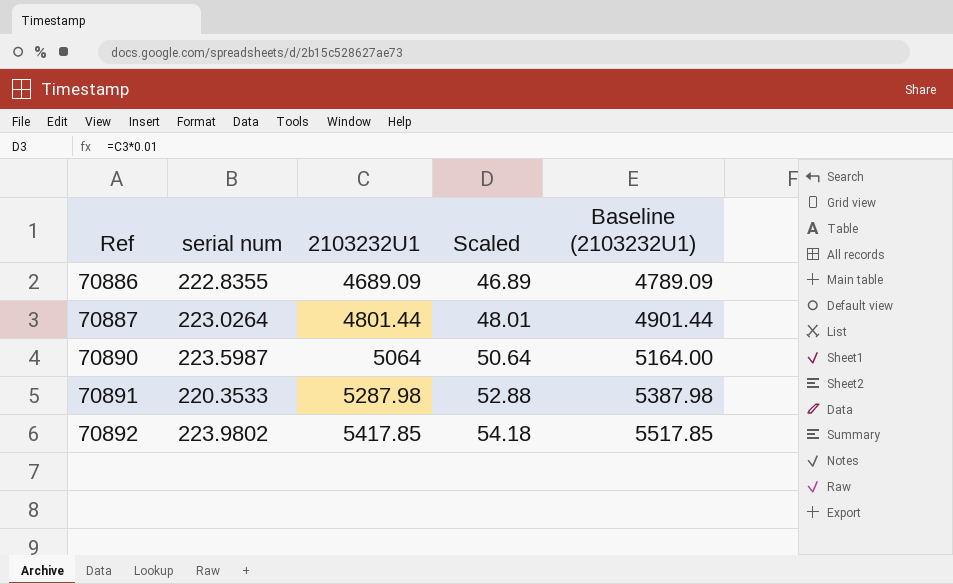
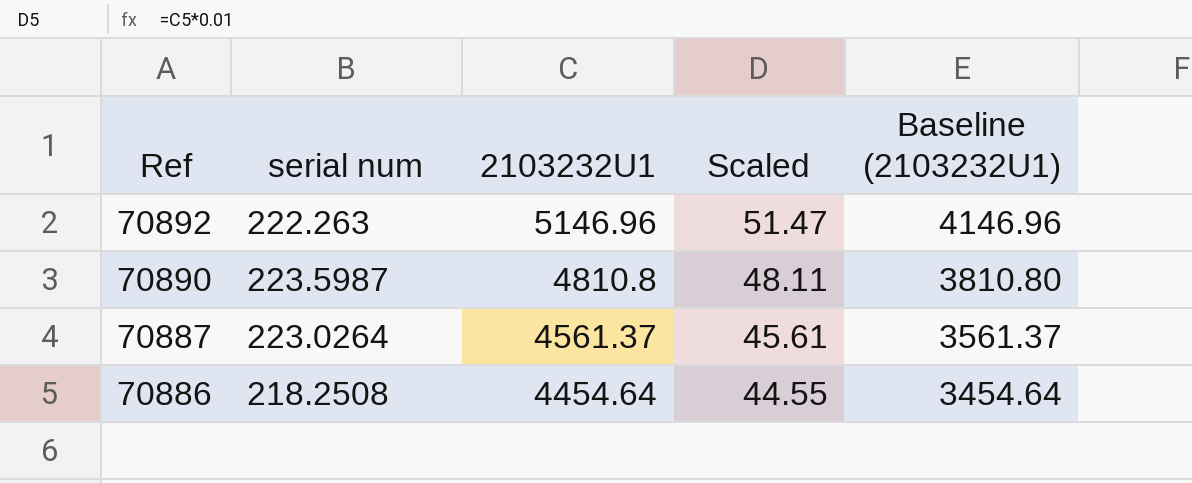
row order: Ref ascending -> Ref descending
column Baseline (2103232U1) | formula: [2103232U1] + 100 -> [2103232U1] - 1000
row 70891: 220.3533 | 5287.98 | 52.88 | 5387.98 -> none
70892 | serial num: 223.9802 -> 222.263
70892 | 2103232U1: 5417.85 -> 5146.96
70892 | Scaled: 54.18 -> 51.47
70890 | 2103232U1: 5064 -> 4810.8
70890 | Scaled: 50.64 -> 48.11
70887 | 2103232U1: 4801.44 -> 4561.37
70887 | Scaled: 48.01 -> 45.61
70886 | serial num: 222.8355 -> 218.2508
70886 | 2103232U1: 4689.09 -> 4454.64
70886 | Scaled: 46.89 -> 44.55

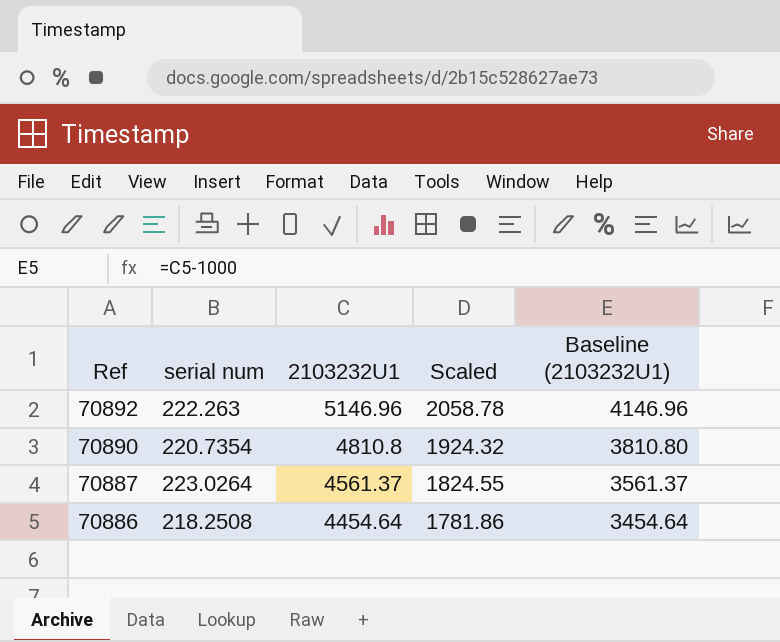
column Scaled | formula: [2103232U1] * 0.01 -> [2103232U1] * 0.4
70890 | serial num: 223.5987 -> 220.7354

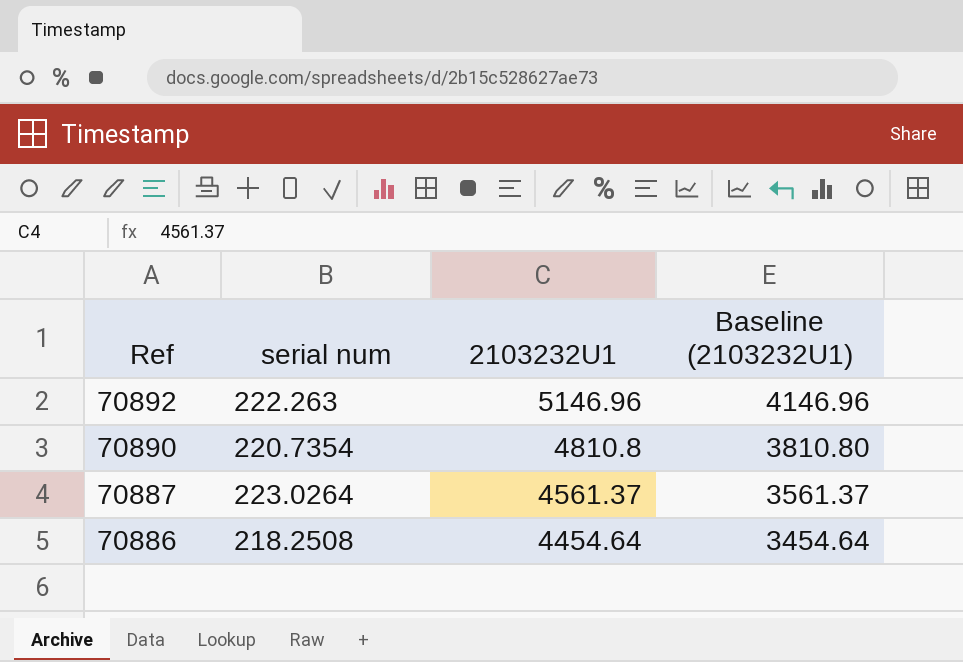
column Scaled | formula: [2103232U1] * 0.4 -> none

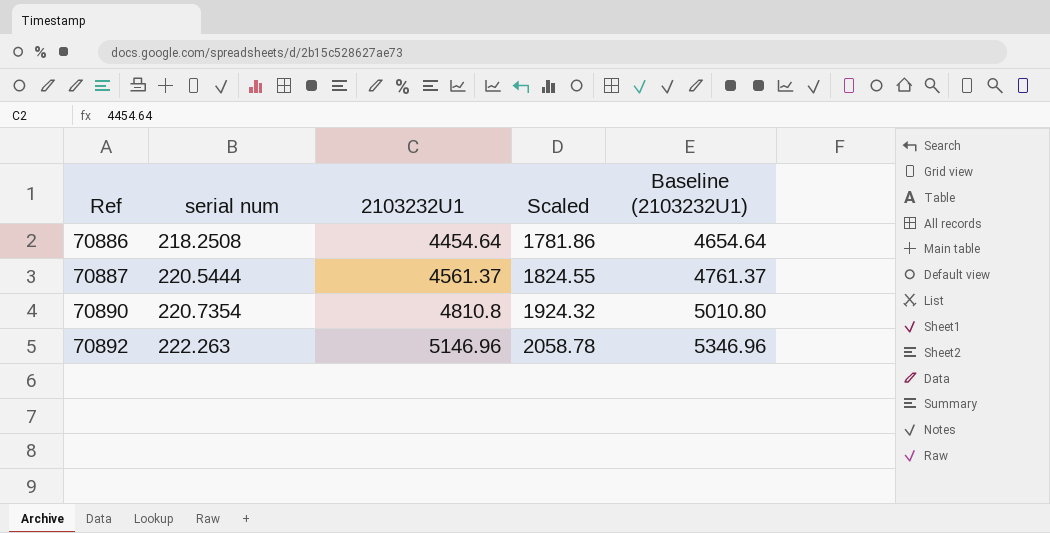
row order: Ref descending -> Ref ascending
column Scaled | formula: none -> [2103232U1] * 0.4
column Baseline (2103232U1) | formula: [2103232U1] - 1000 -> [2103232U1] + 200
70887 | serial num: 223.0264 -> 220.5444

